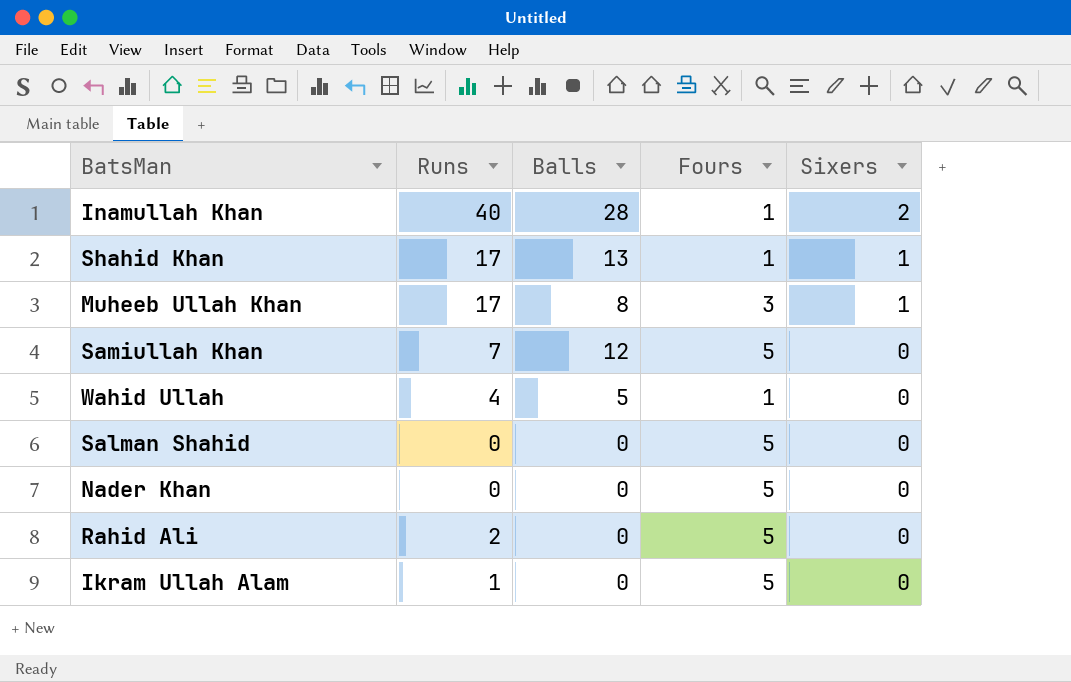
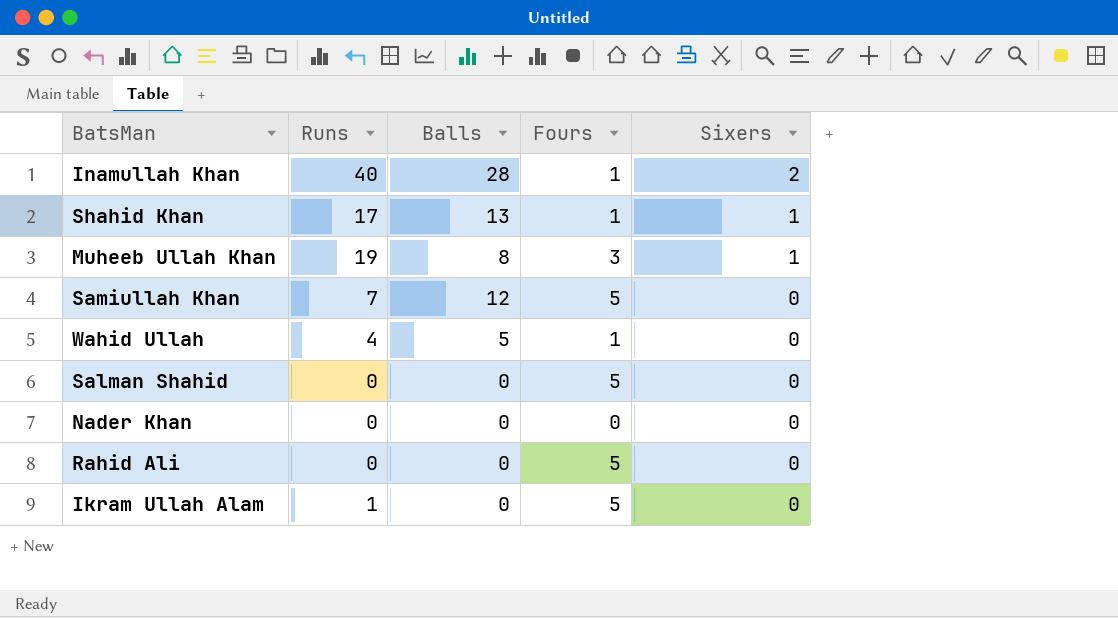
Muheeb Ullah Khan | Runs: 17 -> 19
Nader Khan | Fours: 5 -> 0
Rahid Ali | Runs: 2 -> 0

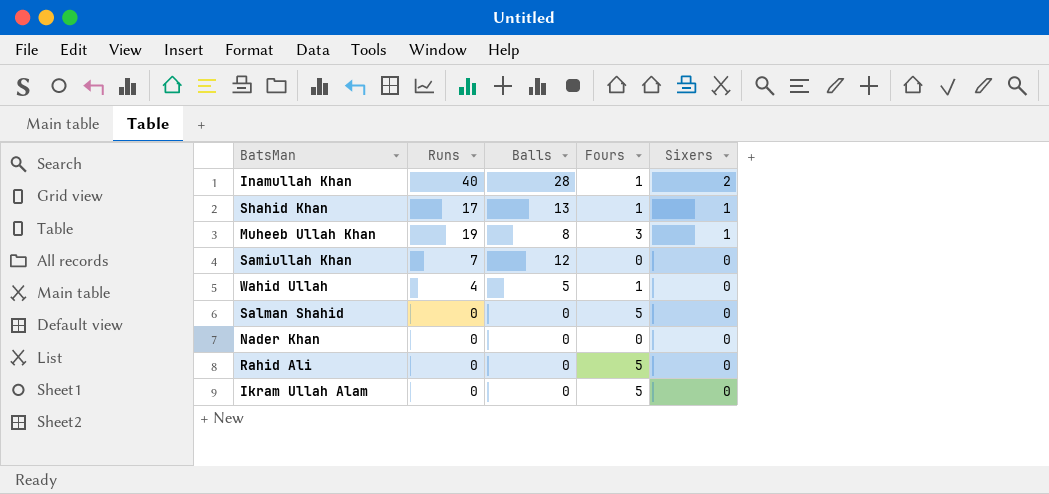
Samiullah Khan | Fours: 5 -> 0
Ikram Ullah Alam | Runs: 1 -> 0

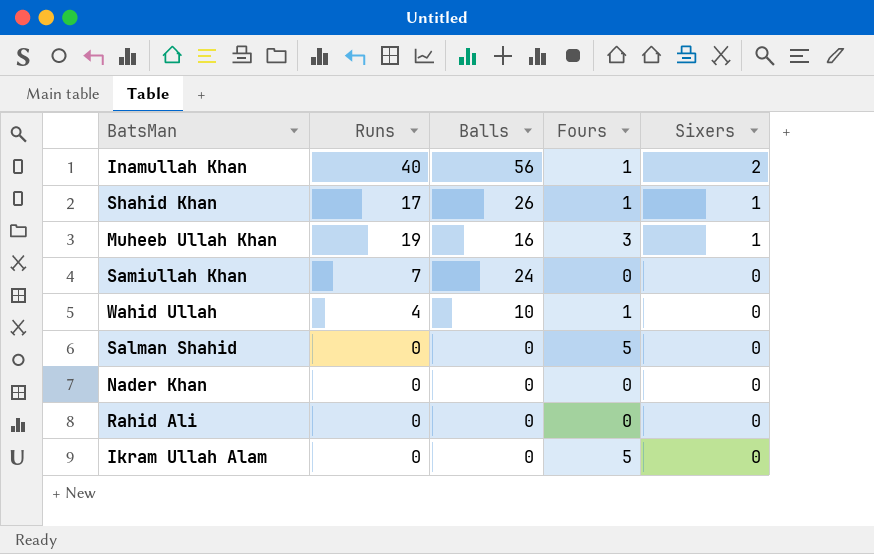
Inamullah Khan | Balls: 28 -> 56
Shahid Khan | Balls: 13 -> 26
Muheeb Ullah Khan | Balls: 8 -> 16
Samiullah Khan | Balls: 12 -> 24
Wahid Ullah | Balls: 5 -> 10
Rahid Ali | Fours: 5 -> 0

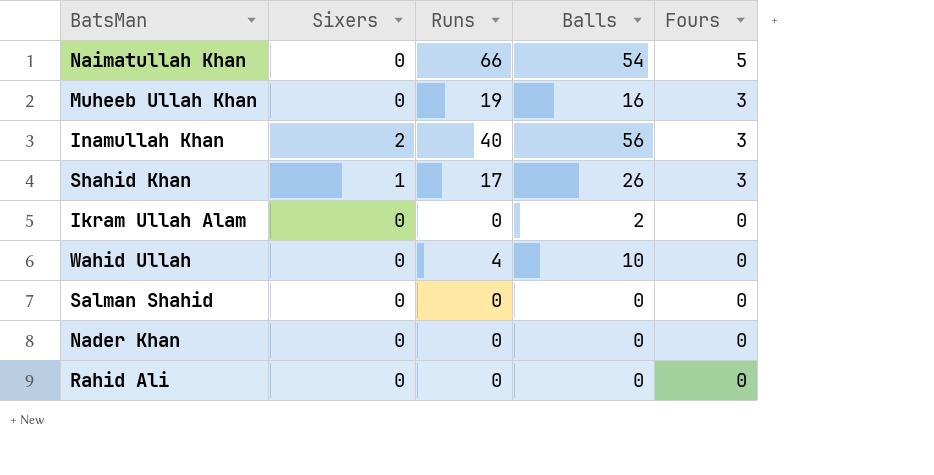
row order: Sixers descending -> Fours descending
column Sixers | position: 5 -> 2
row Samiullah Khan: 7 | 24 | 0 | 0 -> none
row Naimatullah Khan: none -> 0 | 66 | 54 | 5
Muheeb Ullah Khan | Sixers: 1 -> 0
Inamullah Khan | Fours: 1 -> 3
Shahid Khan | Fours: 1 -> 3
Ikram Ullah Alam | Balls: 0 -> 2
Ikram Ullah Alam | Fours: 5 -> 0
Wahid Ullah | Fours: 1 -> 0
Salman Shahid | Fours: 5 -> 0

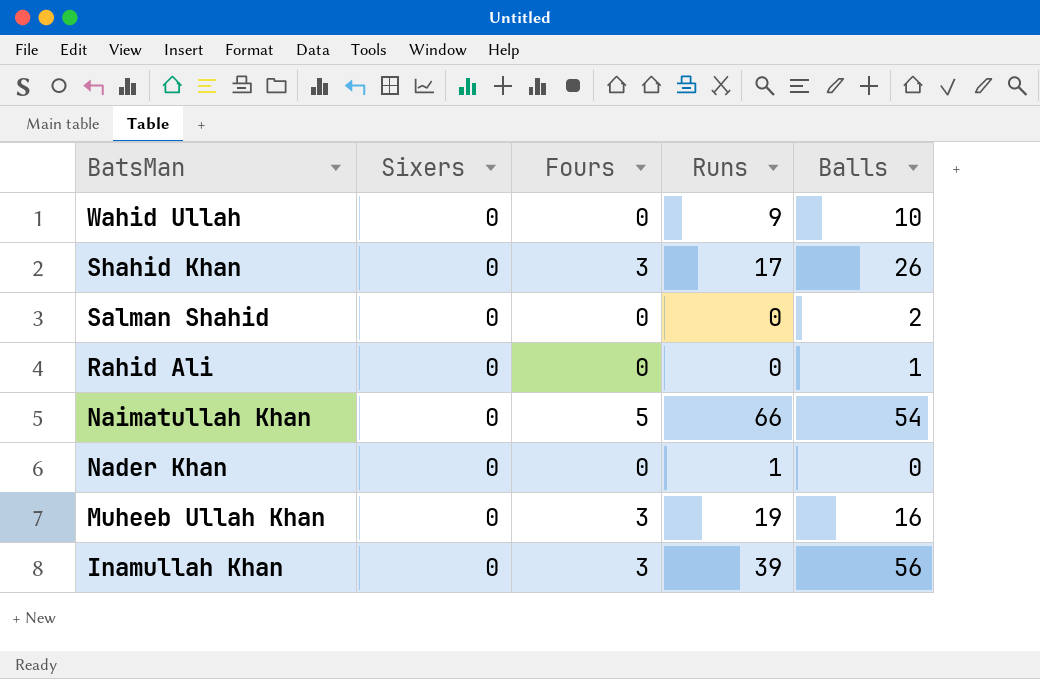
row order: Fours descending -> BatsMan descending
column Fours | position: 5 -> 3
row Ikram Ullah Alam: 0 | 0 | 2 | 0 -> none
Wahid Ullah | Runs: 4 -> 9
Shahid Khan | Sixers: 1 -> 0
Salman Shahid | Balls: 0 -> 2
Rahid Ali | Balls: 0 -> 1
Nader Khan | Runs: 0 -> 1
Inamullah Khan | Sixers: 2 -> 0
Inamullah Khan | Runs: 40 -> 39

